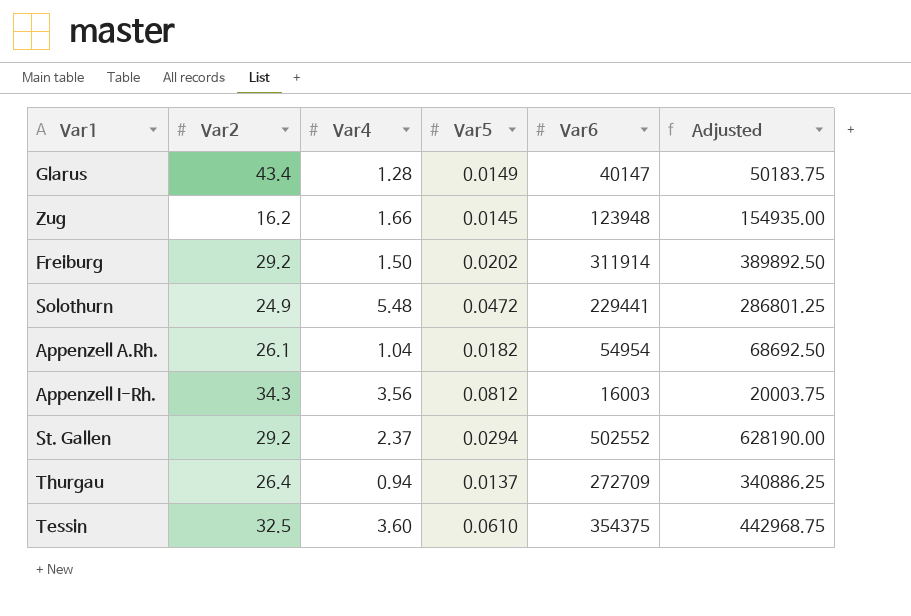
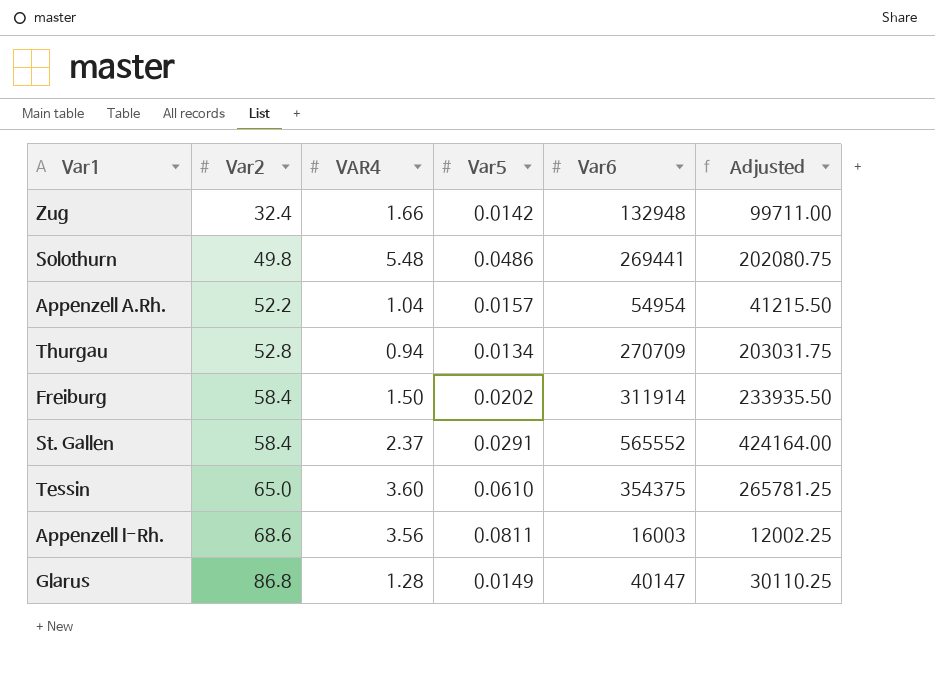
row order: none -> Var2 ascending
column name: Var4 -> VAR4
column Adjusted | formula: [Var6] * 1.25 -> [Var6] * 0.75
Zug | Var2: 16.2 -> 32.4
Zug | Var5: 0.0145 -> 0.0142
Zug | Var6: 123948 -> 132948
Solothurn | Var2: 24.9 -> 49.8
Solothurn | Var5: 0.0472 -> 0.0486
Solothurn | Var6: 229441 -> 269441
Appenzell A.Rh. | Var2: 26.1 -> 52.2
Appenzell A.Rh. | Var5: 0.0182 -> 0.0157
Thurgau | Var2: 26.4 -> 52.8
Thurgau | Var5: 0.0137 -> 0.0134
Thurgau | Var6: 272709 -> 270709
Freiburg | Var2: 29.2 -> 58.4
St. Gallen | Var2: 29.2 -> 58.4
St. Gallen | Var5: 0.0294 -> 0.0291
St. Gallen | Var6: 502552 -> 565552
Tessin | Var2: 32.5 -> 65.0
Appenzell I-Rh. | Var2: 34.3 -> 68.6
Appenzell I-Rh. | Var5: 0.0812 -> 0.0811
Glarus | Var2: 43.4 -> 86.8

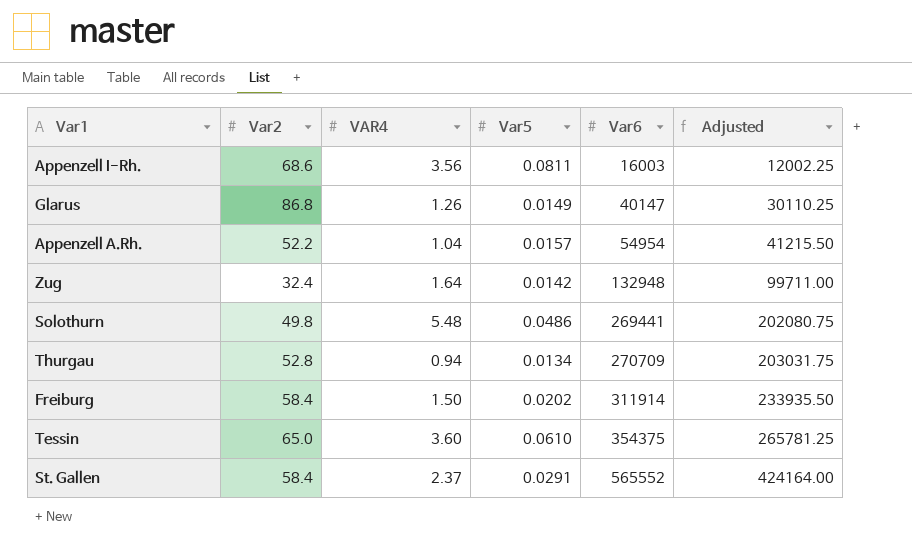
row order: Var2 ascending -> Var6 ascending
Glarus | VAR4: 1.28 -> 1.26
Zug | VAR4: 1.66 -> 1.64

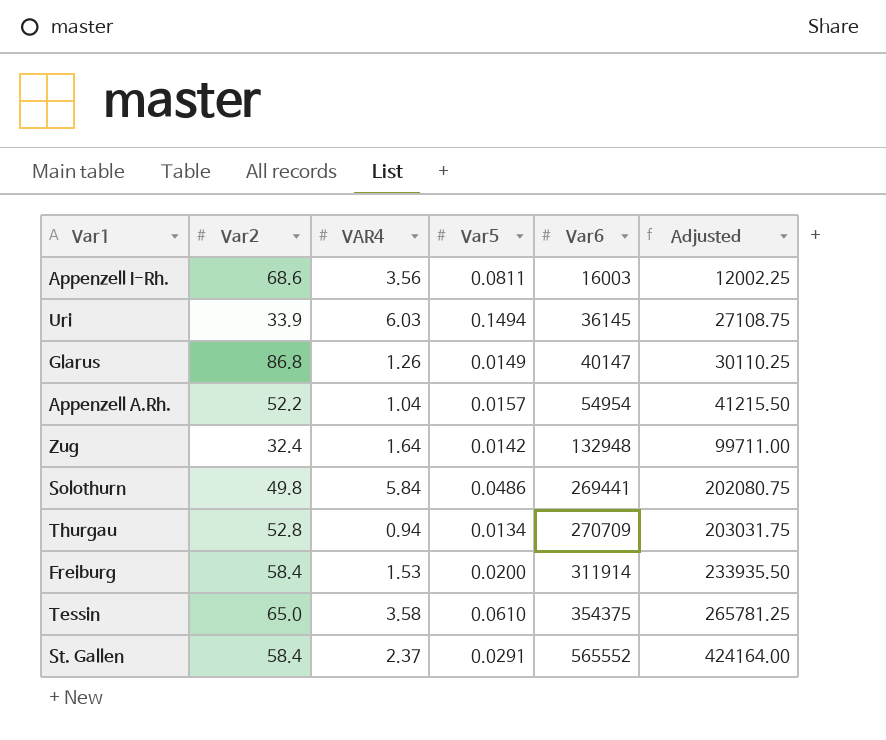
row Uri: none -> 33.9 | 6.03 | 0.1494 | 36145 | 27108.75
Solothurn | VAR4: 5.48 -> 5.84
Freiburg | VAR4: 1.50 -> 1.53
Freiburg | Var5: 0.0202 -> 0.0200
Tessin | VAR4: 3.60 -> 3.58

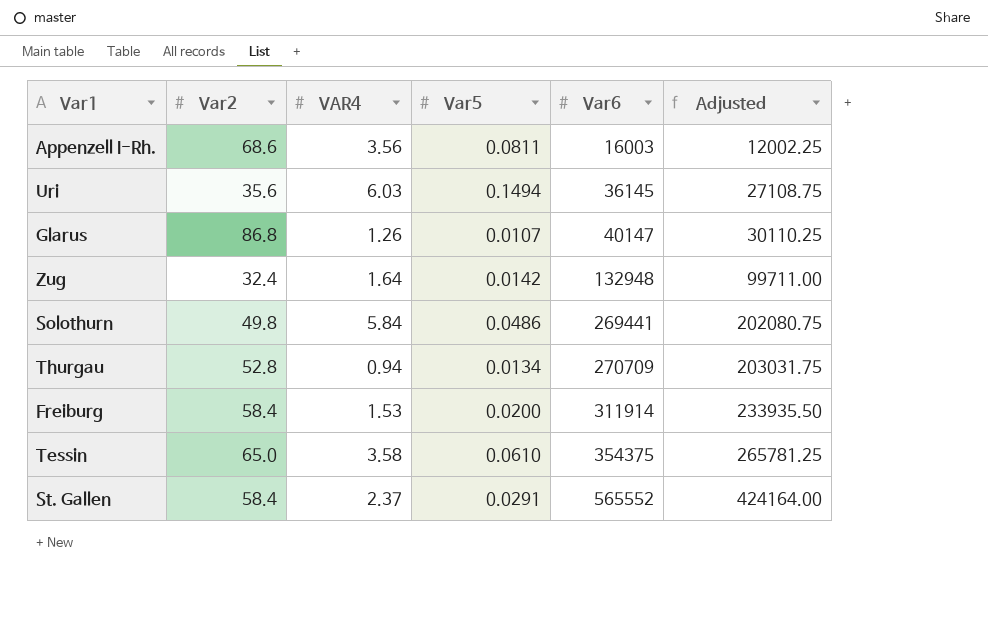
row Appenzell A.Rh.: 52.2 | 1.04 | 0.0157 | 54954 | 41215.50 -> none
Uri | Var2: 33.9 -> 35.6
Glarus | Var5: 0.0149 -> 0.0107

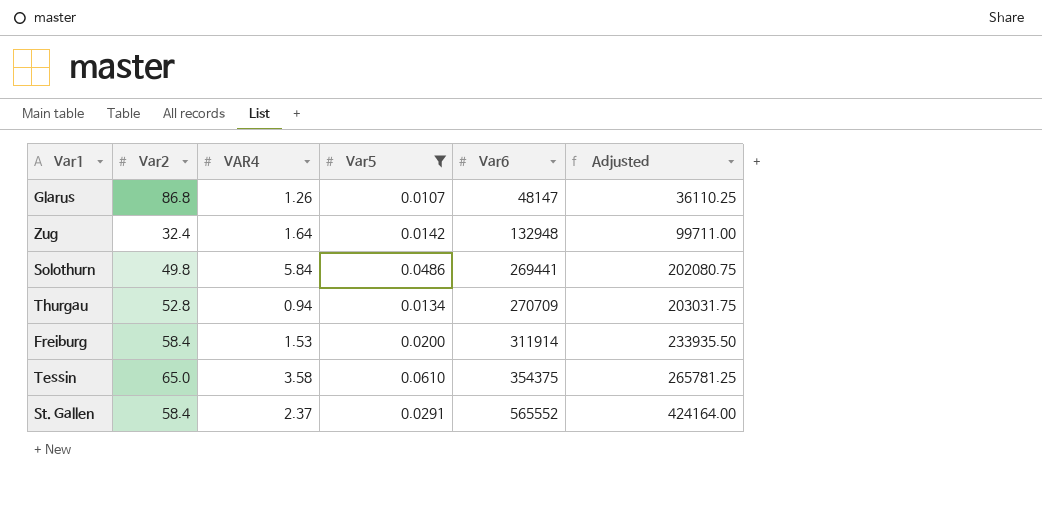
filter: none -> Var5 <= 0.0610
Glarus | Var6: 40147 -> 48147
Glarus | Adjusted: 30110.25 -> 36110.25

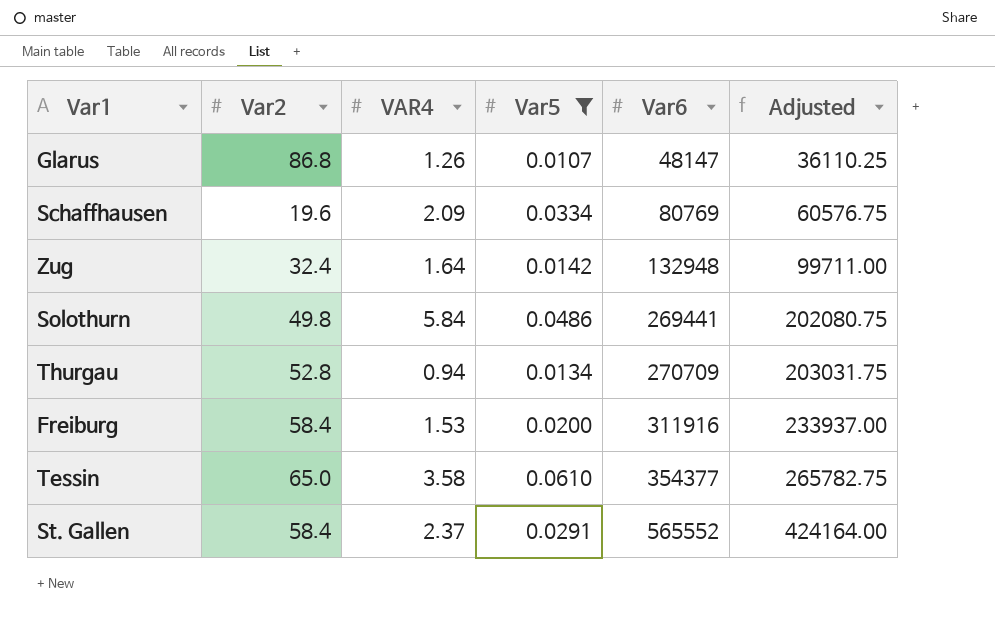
row Schaffhausen: none -> 19.6 | 2.09 | 0.0334 | 80769 | 60576.75
Freiburg | Var6: 311914 -> 311916
Freiburg | Adjusted: 233935.50 -> 233937.00
Tessin | Var6: 354375 -> 354377
Tessin | Adjusted: 265781.25 -> 265782.75

